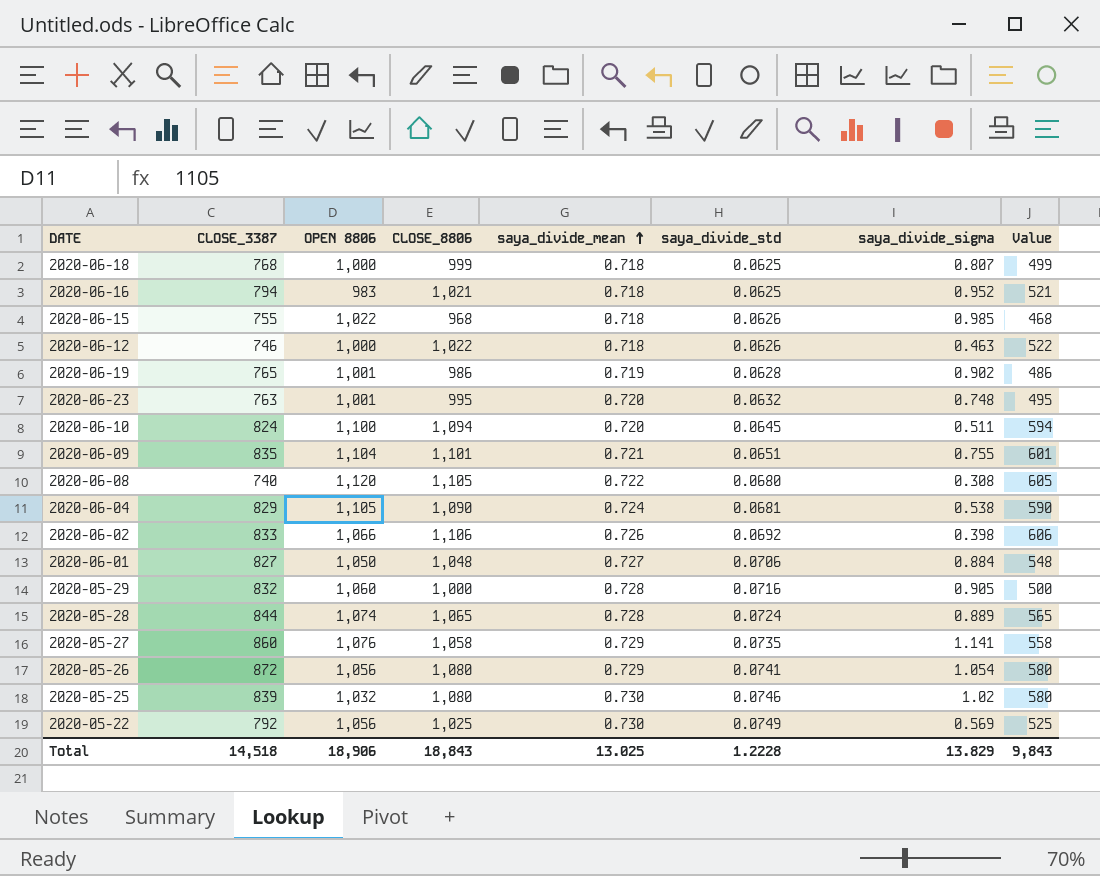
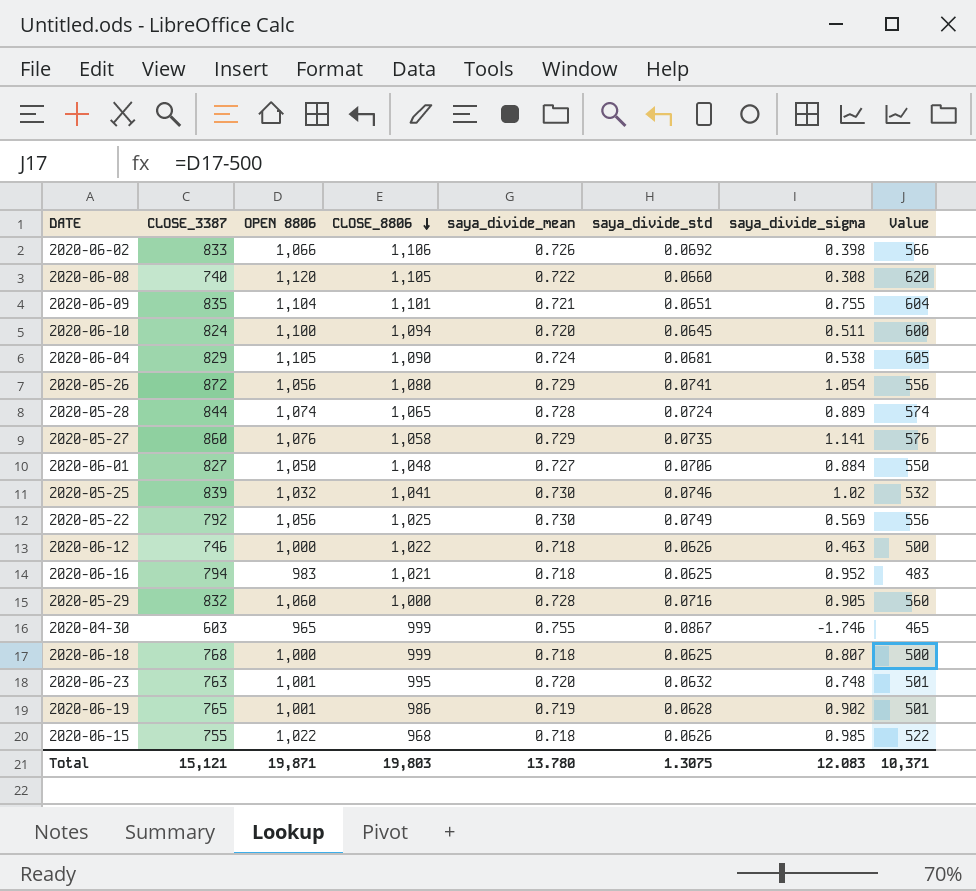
row order: saya_divide_mean ascending -> CLOSE_8806 descending
column Value | formula: [CLOSE_8806] - 500 -> [OPEN 8806] - 500
2020-06-08 | saya_divide_std: 0.0680 -> 0.0660
2020-05-25 | CLOSE_8806: 1,080 -> 1,041
row 2020-04-30: none -> 603 | 965 | 999 | 0.755 | 0.0867 | -1.746 | 465
Total | CLOSE_3387: 14,518 -> 15,121
Total | OPEN 8806: 18,906 -> 19,871
Total | CLOSE_8806: 18,843 -> 19,803
Total | saya_divide_mean: 13.025 -> 13.780
Total | saya_divide_std: 1.2228 -> 1.3075
Total | saya_divide_sigma: 13.829 -> 12.083
Total | Value: 9,843 -> 10,371

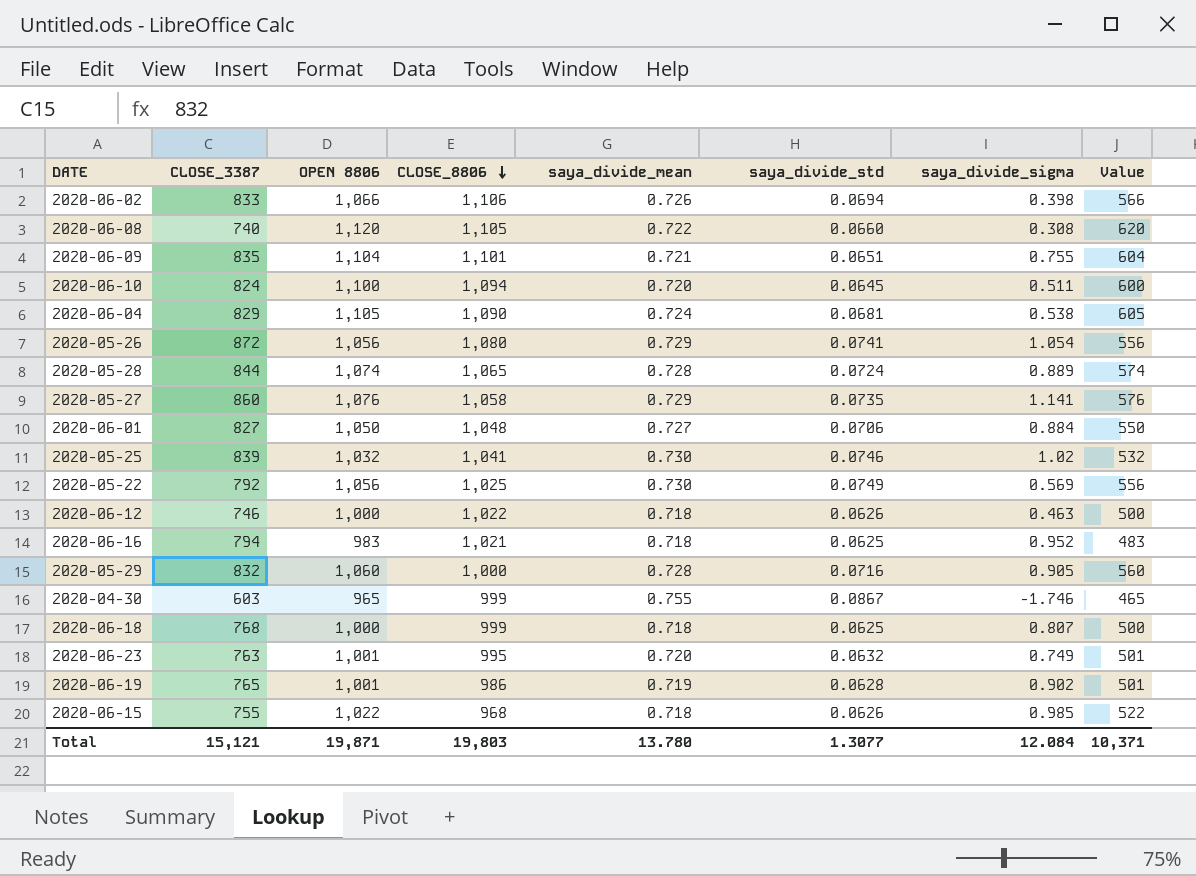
2020-06-02 | saya_divide_std: 0.0692 -> 0.0694
2020-06-23 | saya_divide_sigma: 0.748 -> 0.749
Total | saya_divide_std: 1.3075 -> 1.3077
Total | saya_divide_sigma: 12.083 -> 12.084

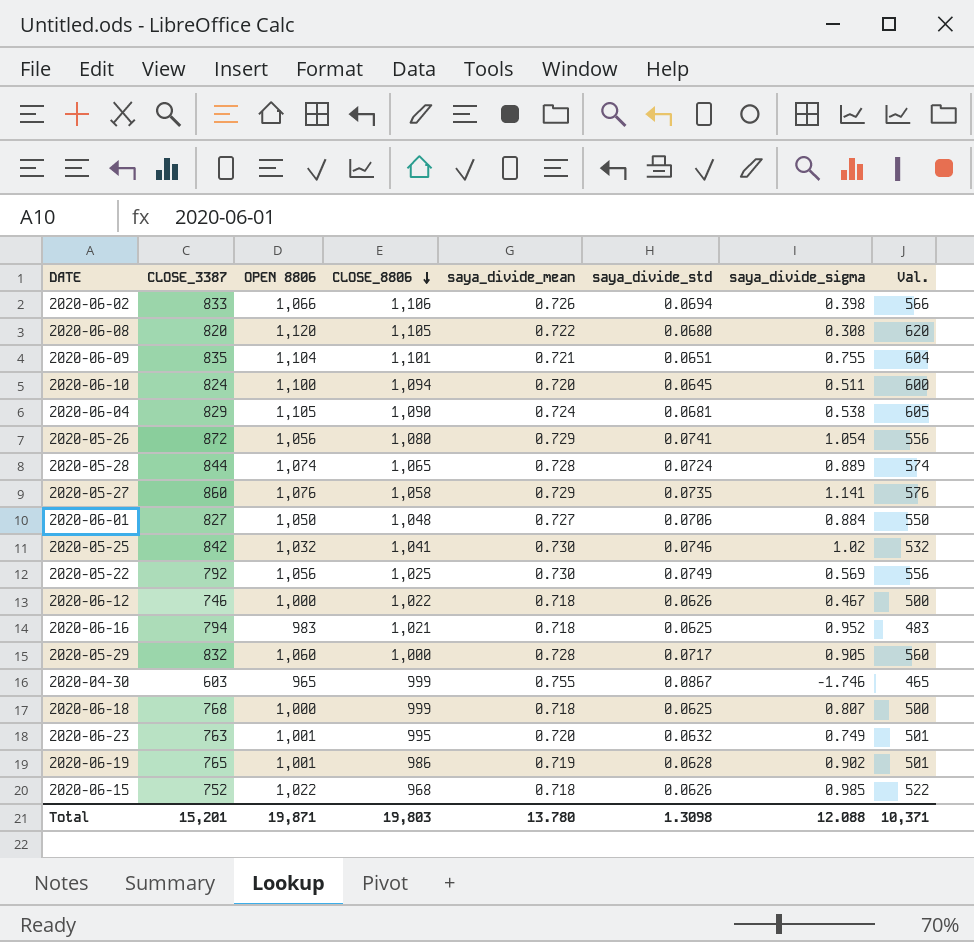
column name: Value -> Val.
2020-06-08 | CLOSE_3387: 740 -> 820
2020-06-08 | saya_divide_std: 0.0660 -> 0.0680
2020-05-25 | CLOSE_3387: 839 -> 842
2020-06-12 | saya_divide_sigma: 0.463 -> 0.467
2020-05-29 | saya_divide_std: 0.0716 -> 0.0717
2020-06-15 | CLOSE_3387: 755 -> 752
Total | CLOSE_3387: 15,121 -> 15,201
Total | saya_divide_std: 1.3077 -> 1.3098
Total | saya_divide_sigma: 12.084 -> 12.088

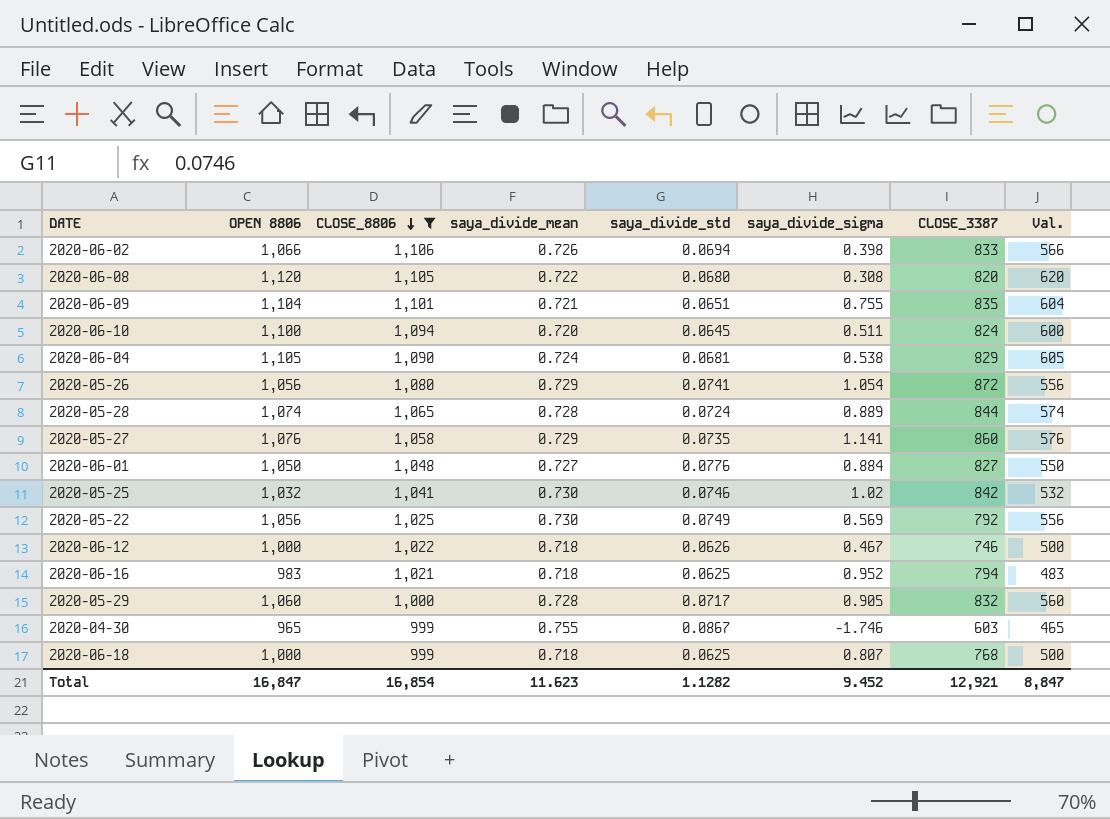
filter: none -> CLOSE_8806 >= 999
column CLOSE_3387 | position: 2 -> 7
2020-06-01 | saya_divide_std: 0.0706 -> 0.0776
Total | OPEN 8806: 19,871 -> 16,847
Total | CLOSE_8806: 19,803 -> 16,854
Total | saya_divide_mean: 13.780 -> 11.623
Total | saya_divide_std: 1.3098 -> 1.1282
Total | saya_divide_sigma: 12.088 -> 9.452
Total | CLOSE_3387: 15,201 -> 12,921
Total | Val.: 10,371 -> 8,847

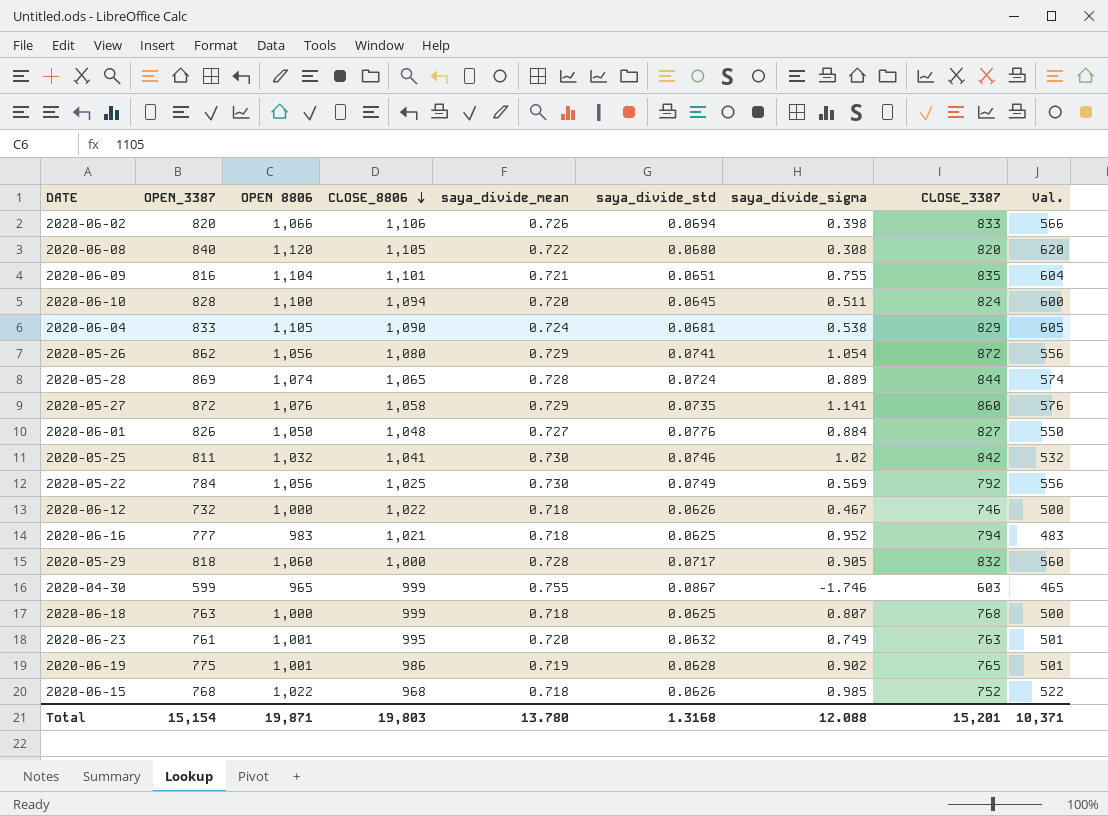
filter: CLOSE_8806 >= 999 -> none
column OPEN_3387 | position: none -> 2
Total | OPEN 8806: 16,847 -> 19,871
Total | CLOSE_8806: 16,854 -> 19,803
Total | saya_divide_mean: 11.623 -> 13.780
Total | saya_divide_std: 1.1282 -> 1.3168
Total | saya_divide_sigma: 9.452 -> 12.088
Total | CLOSE_3387: 12,921 -> 15,201
Total | Val.: 8,847 -> 10,371

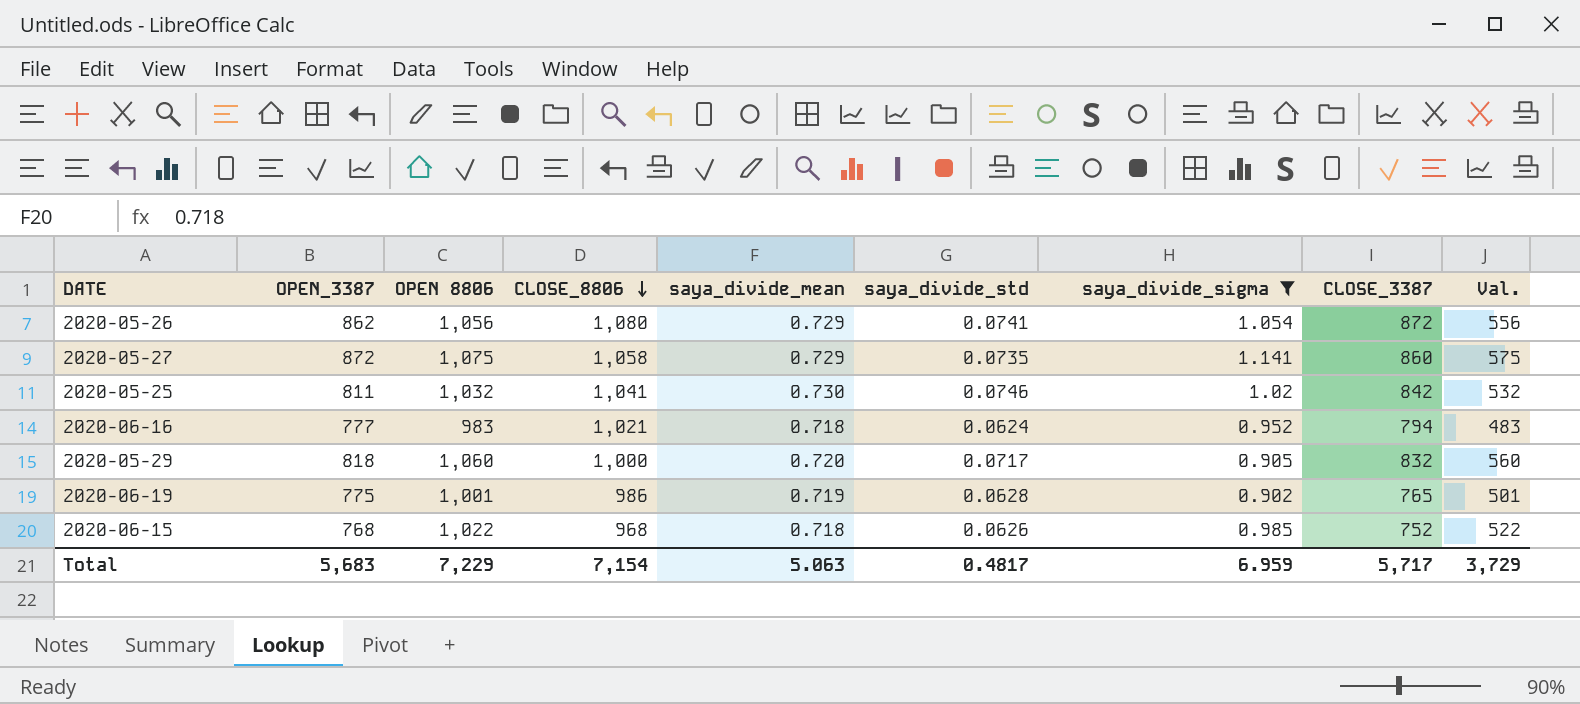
filter: none -> saya_divide_sigma >= 0.902
2020-05-27 | OPEN 8806: 1,076 -> 1,075
2020-05-27 | Val.: 576 -> 575
2020-06-16 | saya_divide_std: 0.0625 -> 0.0624
2020-05-29 | saya_divide_mean: 0.728 -> 0.720
Total | OPEN_3387: 15,154 -> 5,683
Total | OPEN 8806: 19,871 -> 7,229
Total | CLOSE_8806: 19,803 -> 7,154
Total | saya_divide_mean: 13.780 -> 5.063
Total | saya_divide_std: 1.3168 -> 0.4817
Total | saya_divide_sigma: 12.088 -> 6.959
Total | CLOSE_3387: 15,201 -> 5,717
Total | Val.: 10,371 -> 3,729

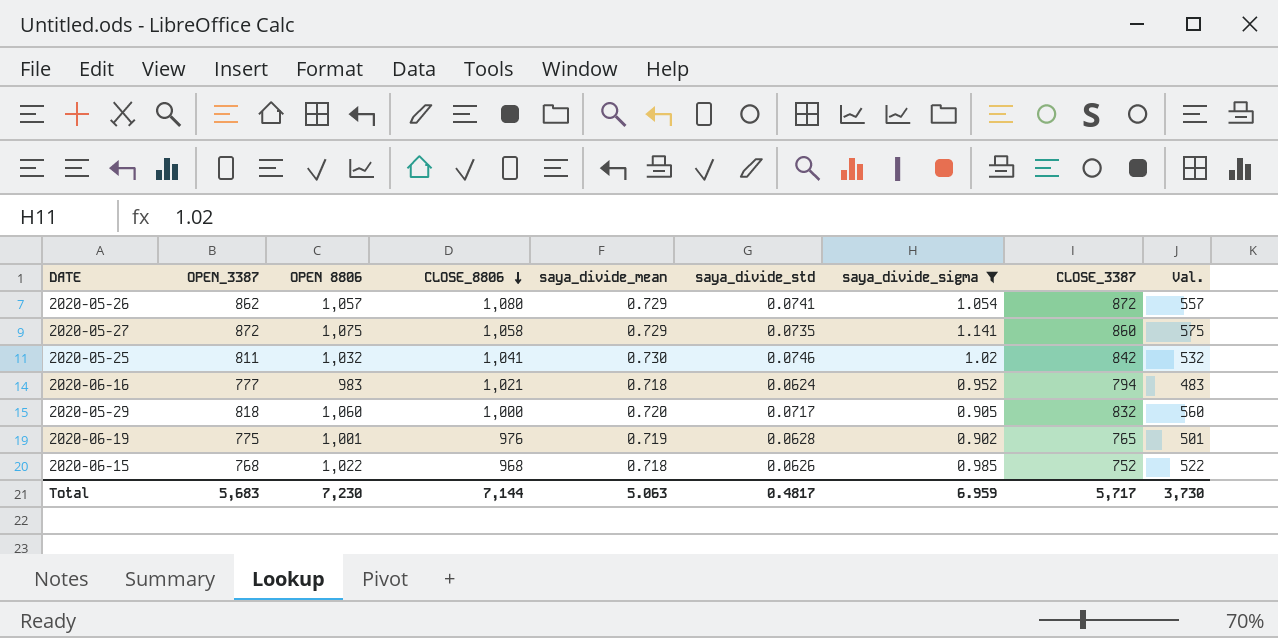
2020-05-26 | OPEN 8806: 1,056 -> 1,057
2020-05-26 | Val.: 556 -> 557
2020-06-19 | CLOSE_8806: 986 -> 976
Total | OPEN 8806: 7,229 -> 7,230
Total | CLOSE_8806: 7,154 -> 7,144
Total | Val.: 3,729 -> 3,730

